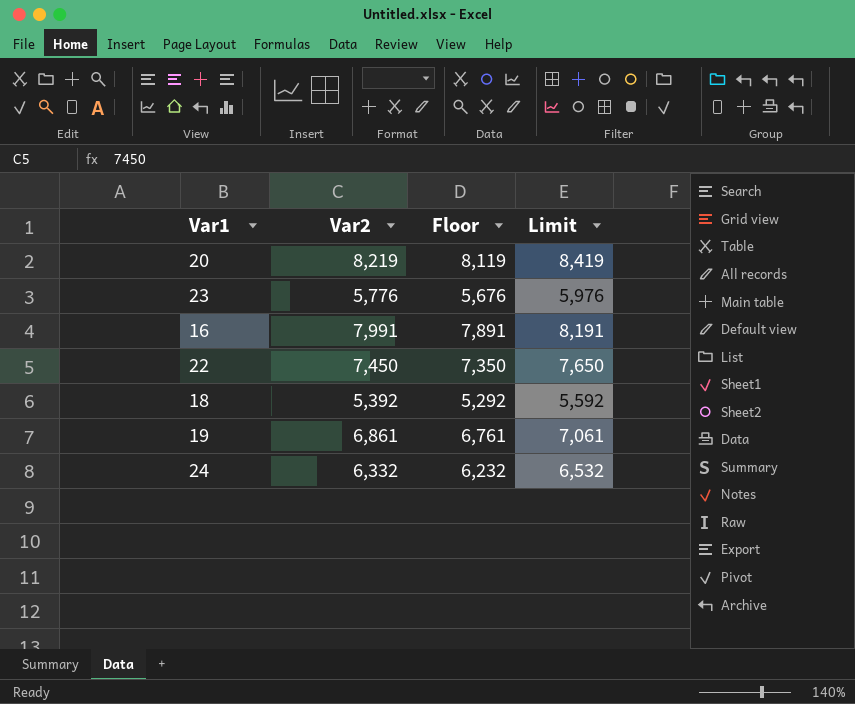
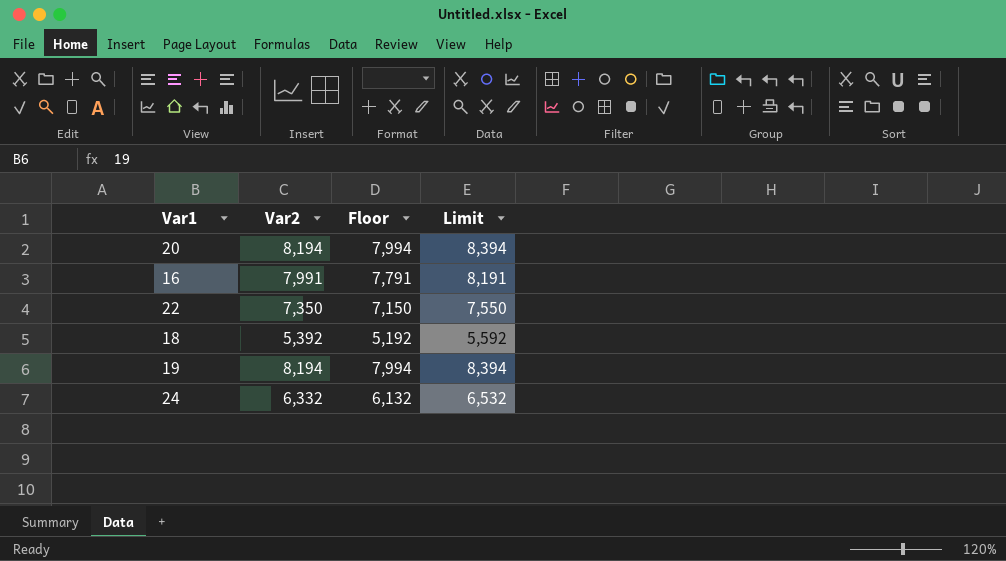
column Floor | formula: [Var2] - 100 -> [Var2] - 200
row 23: 5,776 | 5,676 | 5,976 -> none
20 | Var2: 8,219 -> 8,194
20 | Limit: 8,419 -> 8,394
22 | Var2: 7,450 -> 7,350
22 | Limit: 7,650 -> 7,550
19 | Var2: 6,861 -> 8,194
19 | Limit: 7,061 -> 8,394

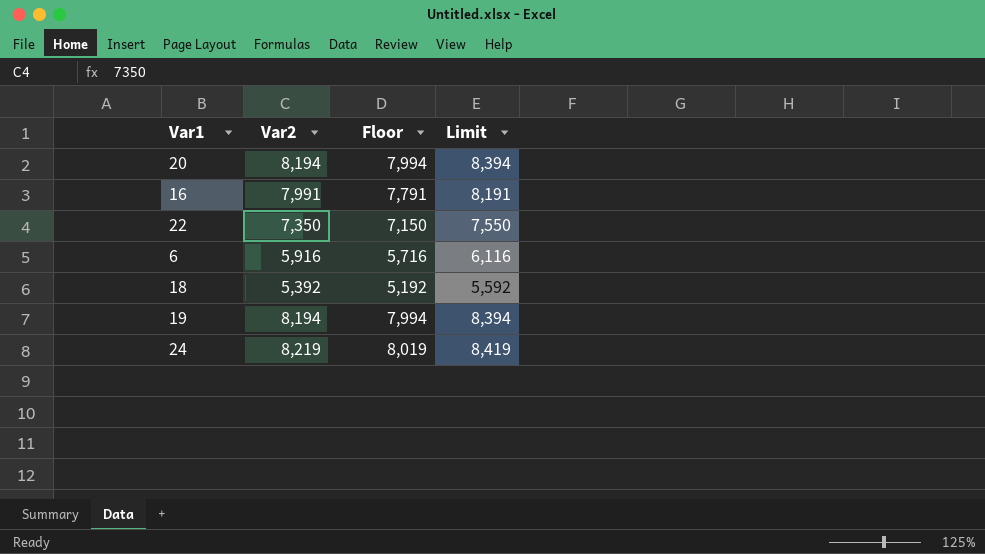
row 6: none -> 5,916 | 5,716 | 6,116
24 | Var2: 6,332 -> 8,219
24 | Floor: 6,132 -> 8,019
24 | Limit: 6,532 -> 8,419

